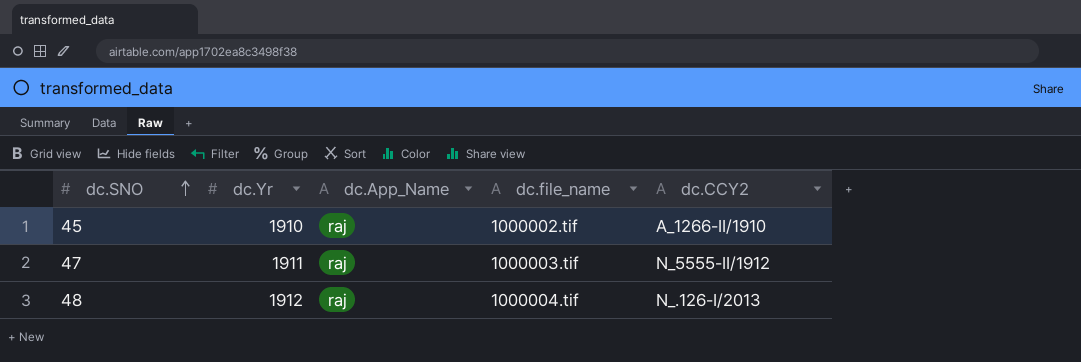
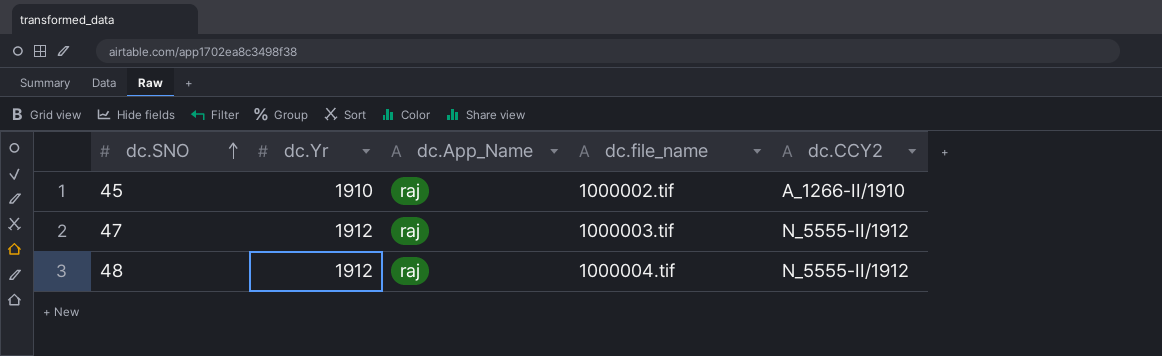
47 | dc.Yr: 1911 -> 1912
48 | dc.CCY2: N_.126-I/2013 -> N_5555-II/1912

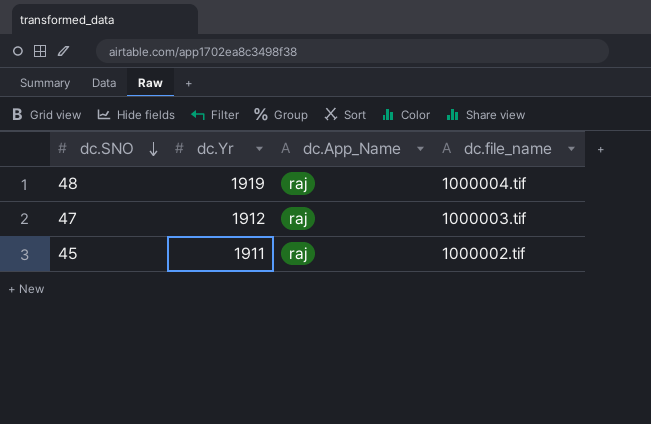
row order: dc.SNO ascending -> dc.SNO descending
column dc.CCY2 | position: 5 -> none
48 | dc.Yr: 1912 -> 1919
45 | dc.Yr: 1910 -> 1911

